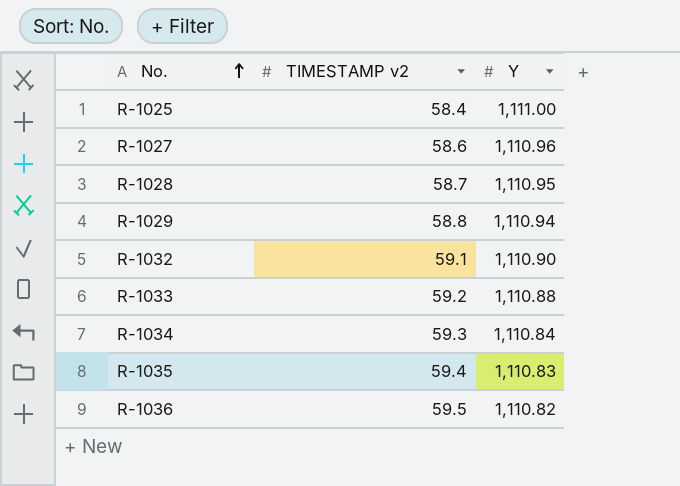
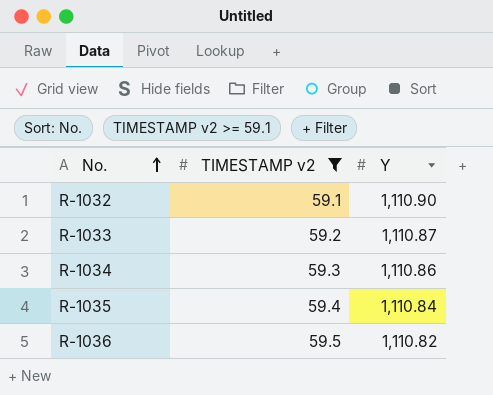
filter: none -> TIMESTAMP v2 >= 59.1
R-1033 | Y: 1,110.88 -> 1,110.87
R-1034 | Y: 1,110.84 -> 1,110.86
R-1035 | Y: 1,110.83 -> 1,110.84

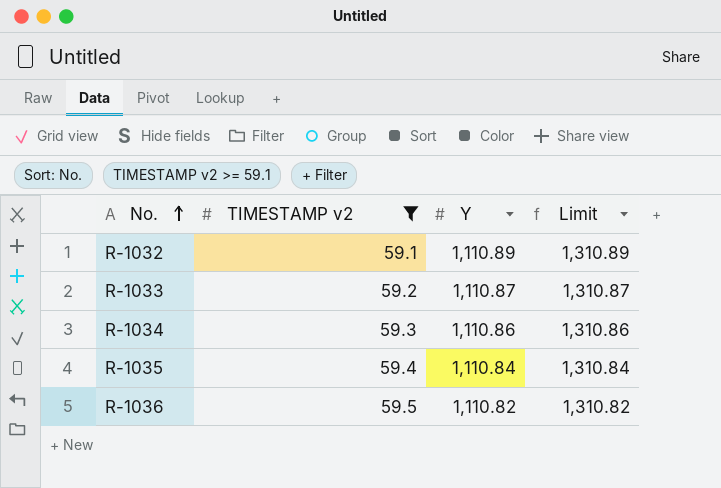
column Limit | formula: none -> [Y] + 200
R-1032 | Y: 1,110.90 -> 1,110.89

